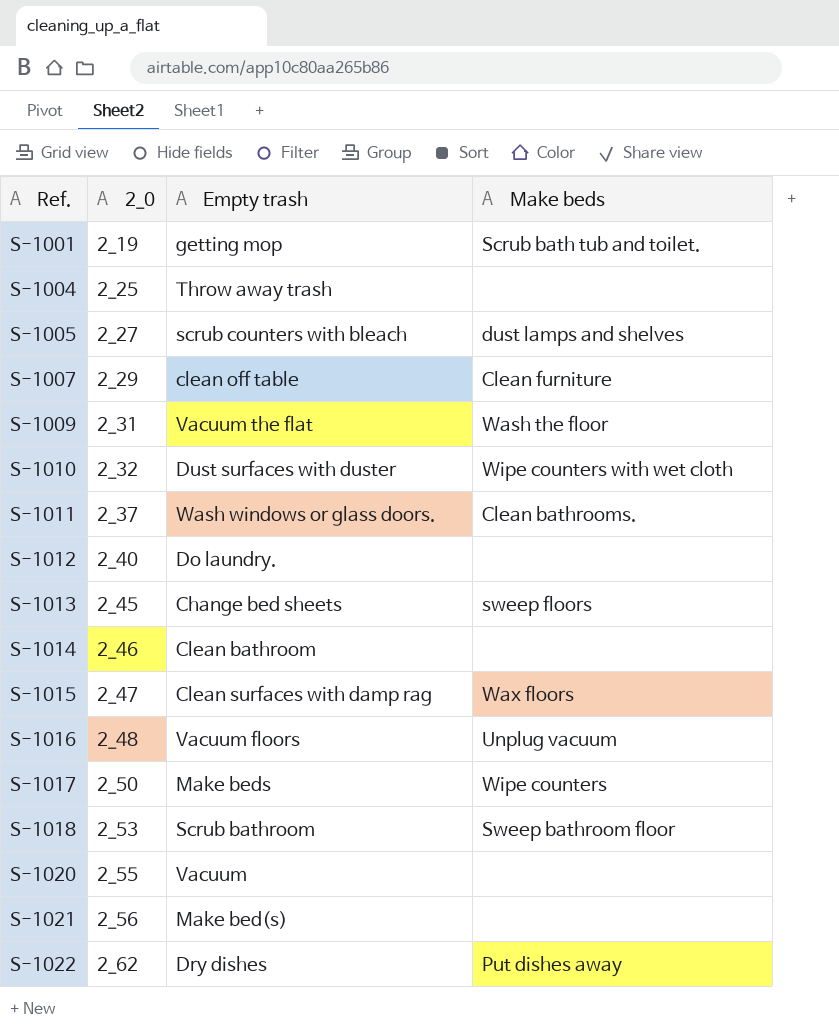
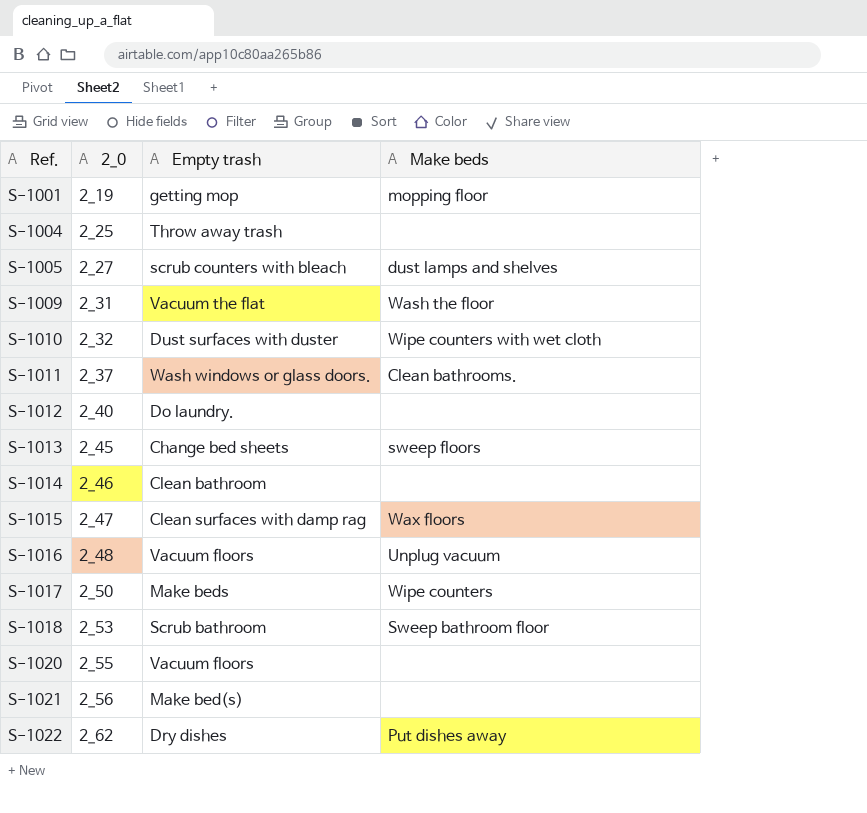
row S-1007: 2_29 | clean off table | Clean furniture -> none
S-1001 | Make beds: Scrub bath tub and toilet. -> mopping floor
S-1020 | Empty trash: Vacuum -> Vacuum floors

